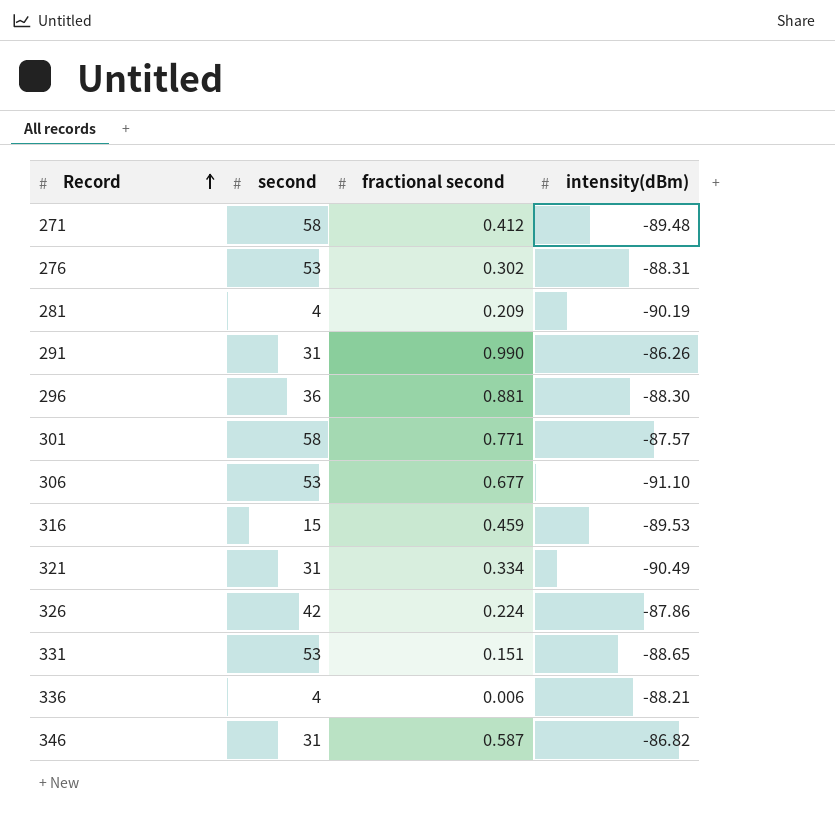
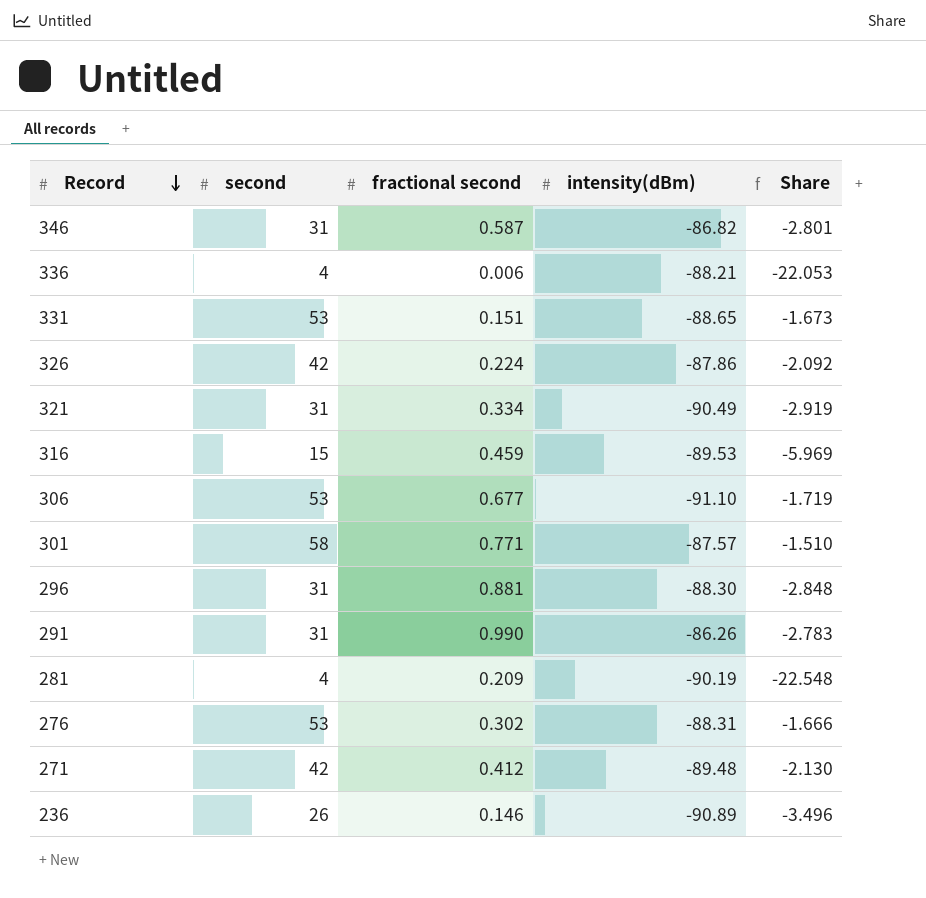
row order: Record ascending -> Record descending
column Share | formula: none -> [intensity(dBm)] / [second]
296 | second: 36 -> 31
271 | second: 58 -> 42
row 236: none -> 26 | 0.146 | -90.89 | -3.496

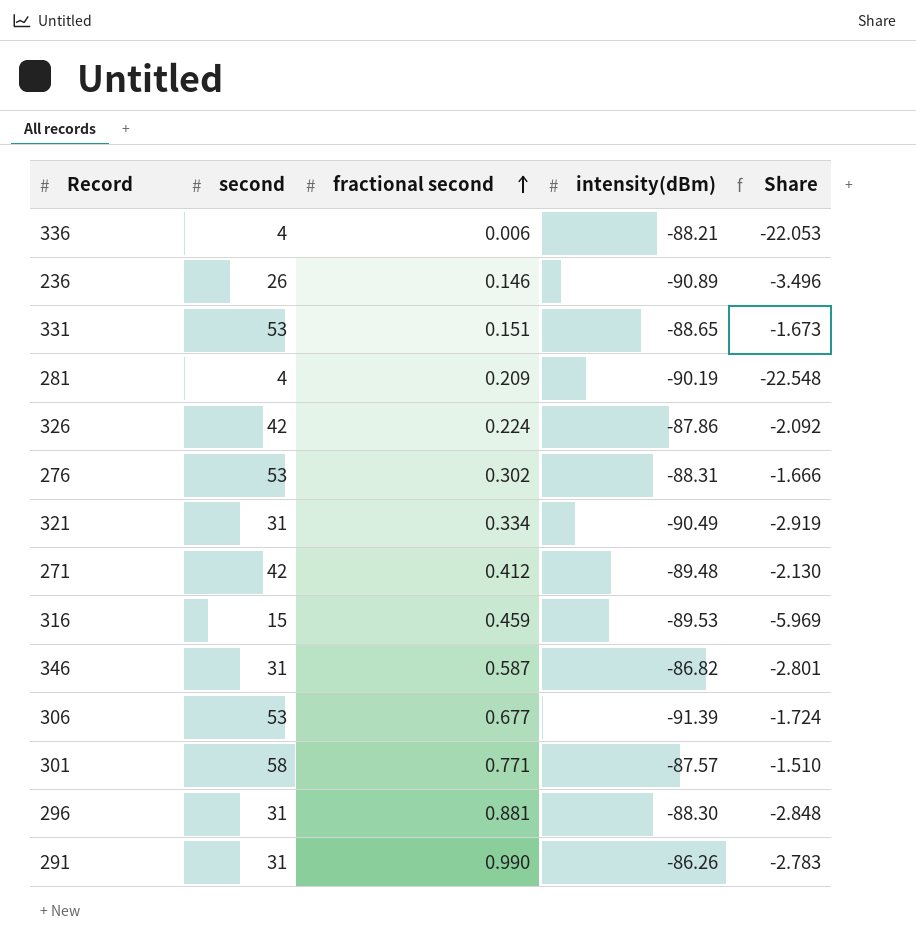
row order: Record descending -> fractional second ascending
306 | intensity(dBm): -91.10 -> -91.39
306 | Share: -1.719 -> -1.724

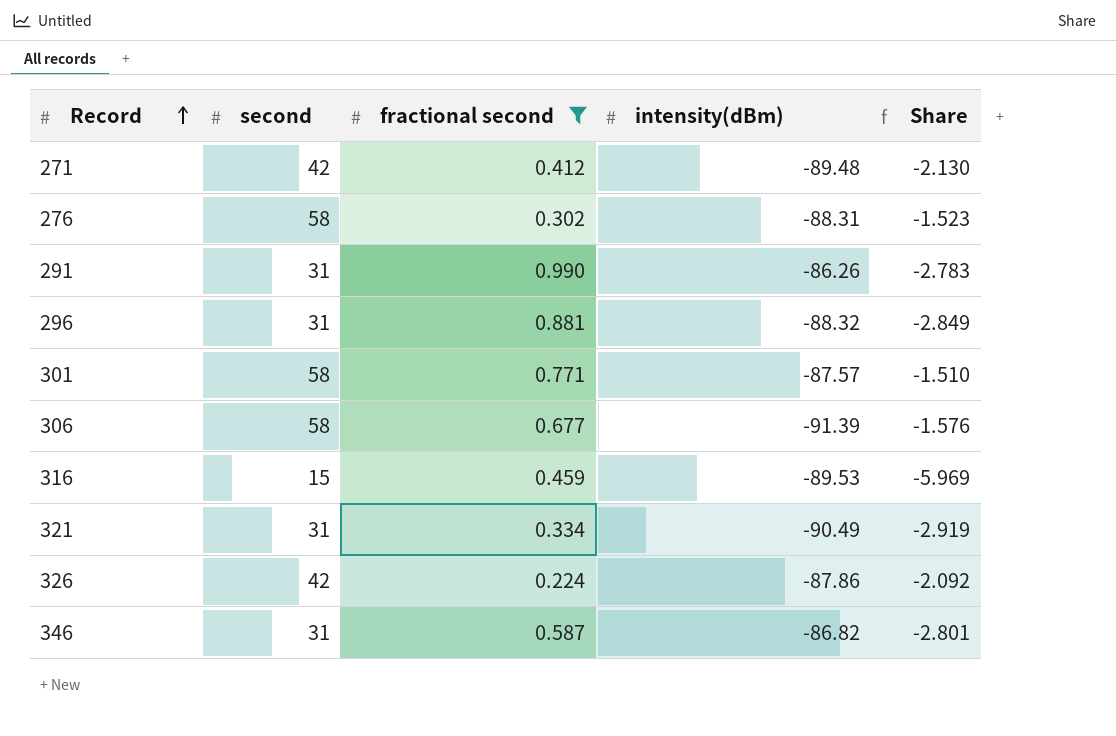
filter: none -> fractional second >= 0.224
row order: fractional second ascending -> Record ascending
276 | second: 53 -> 58
276 | Share: -1.666 -> -1.523
296 | intensity(dBm): -88.30 -> -88.32
296 | Share: -2.848 -> -2.849
306 | second: 53 -> 58
306 | Share: -1.724 -> -1.576

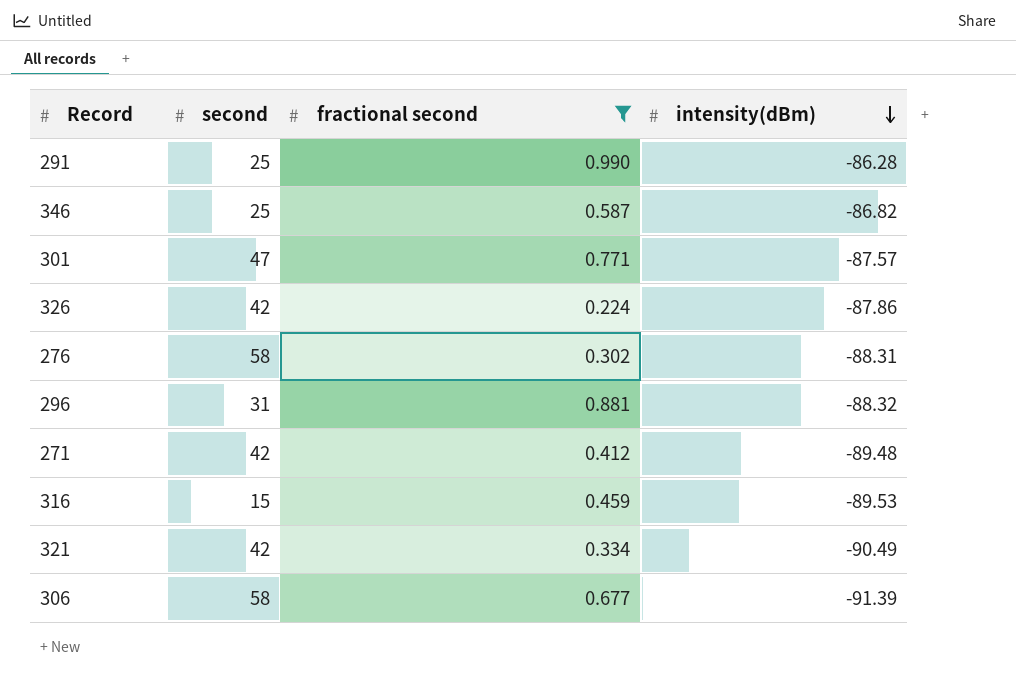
row order: Record ascending -> intensity(dBm) descending
column Share | formula: [intensity(dBm)] / [second] -> none
291 | second: 31 -> 25
291 | intensity(dBm): -86.26 -> -86.28
346 | second: 31 -> 25
301 | second: 58 -> 47
321 | second: 31 -> 42

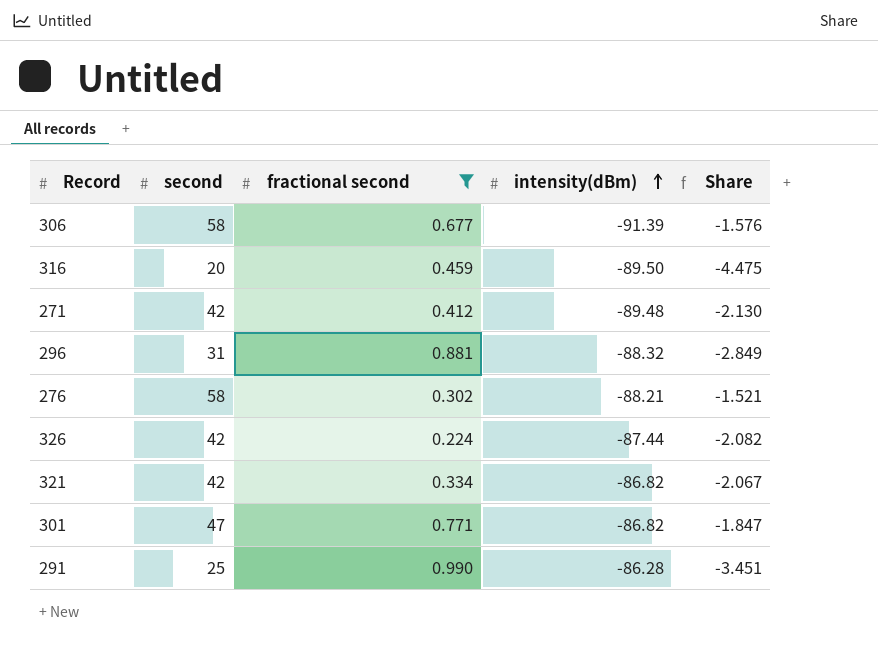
row order: intensity(dBm) descending -> intensity(dBm) ascending
column Share | formula: none -> [intensity(dBm)] / [second]
row 346: 25 | 0.587 | -86.82 -> none
316 | second: 15 -> 20
316 | intensity(dBm): -89.53 -> -89.50
276 | intensity(dBm): -88.31 -> -88.21
326 | intensity(dBm): -87.86 -> -87.44
321 | intensity(dBm): -90.49 -> -86.82
301 | intensity(dBm): -87.57 -> -86.82

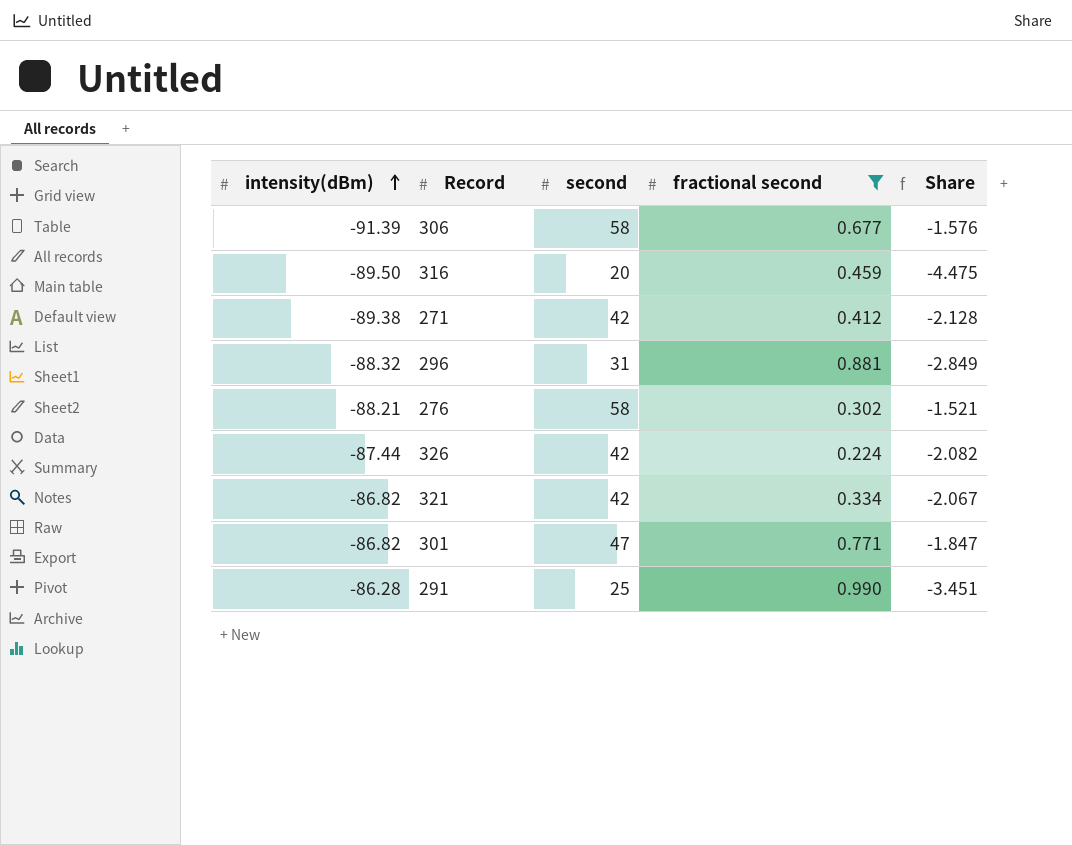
column intensity(dBm) | position: 4 -> 1
271 | intensity(dBm): -89.48 -> -89.38
271 | Share: -2.130 -> -2.128

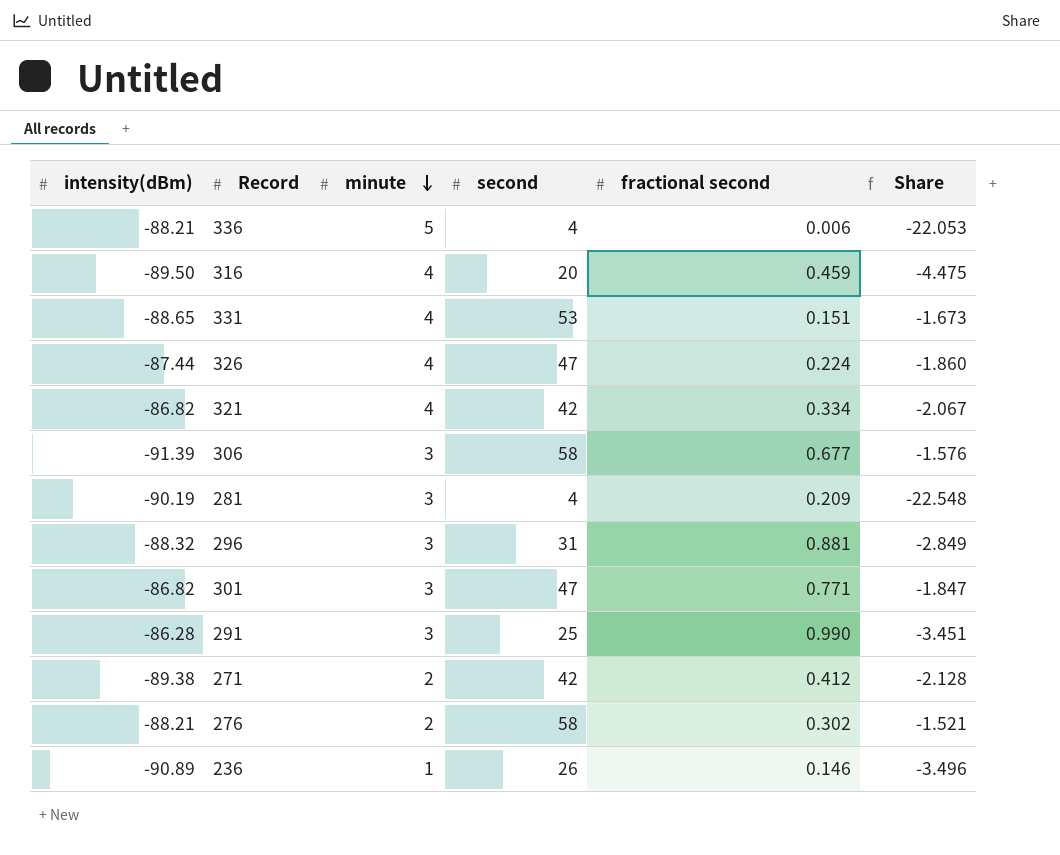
filter: fractional second >= 0.224 -> none
row order: intensity(dBm) ascending -> minute descending
column minute | position: none -> 3
326 | second: 42 -> 47
326 | Share: -2.082 -> -1.860

